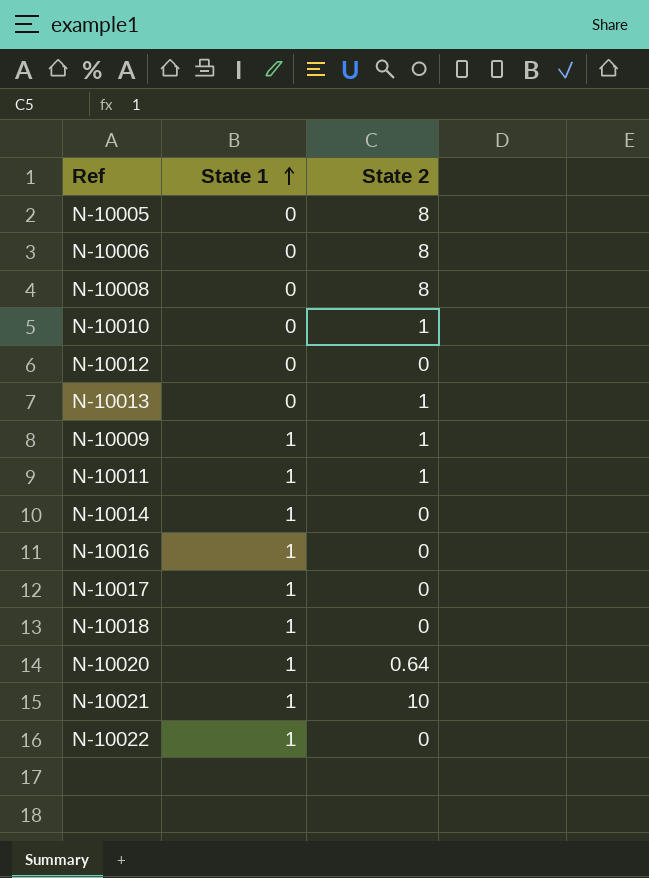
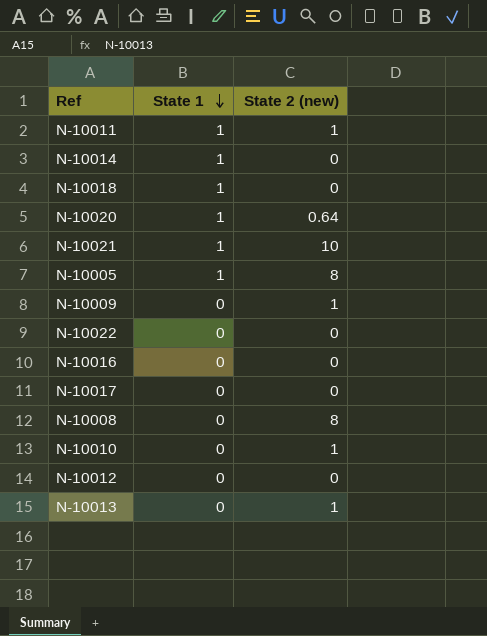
row order: State 1 ascending -> State 1 descending
column name: State 2 -> State 2 (new)
row N-10006: 0 | 8 -> none
N-10005 | State 1: 0 -> 1
N-10009 | State 1: 1 -> 0
N-10022 | State 1: 1 -> 0
N-10016 | State 1: 1 -> 0
N-10017 | State 1: 1 -> 0

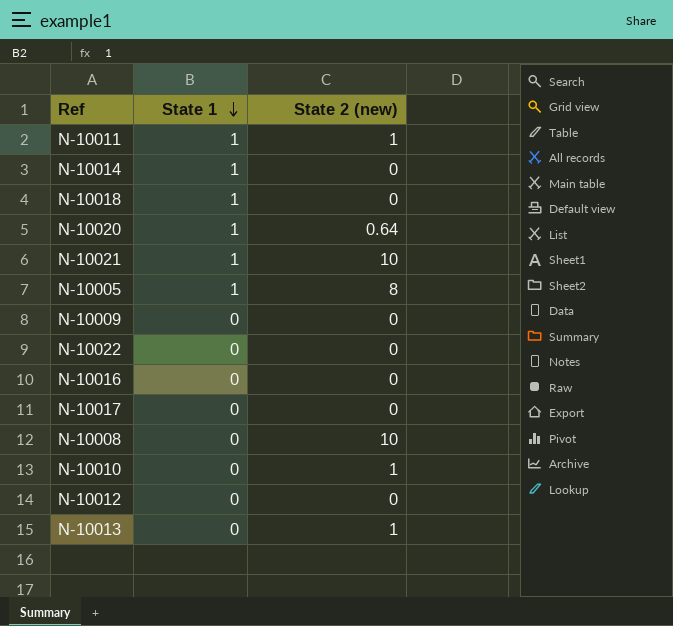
N-10009 | State 2 (new): 1 -> 0
N-10008 | State 2 (new): 8 -> 10

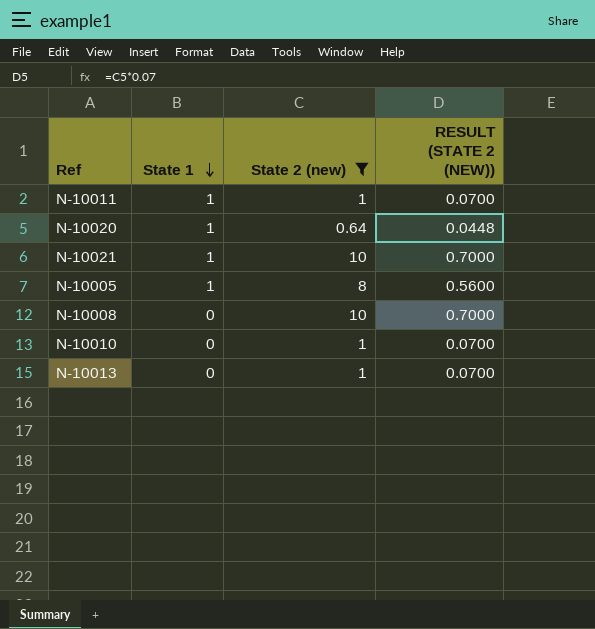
filter: none -> State 2 (new) != 0
column RESULT (STATE 2 (NEW)) | formula: none -> [State 2 (new)] * 0.07

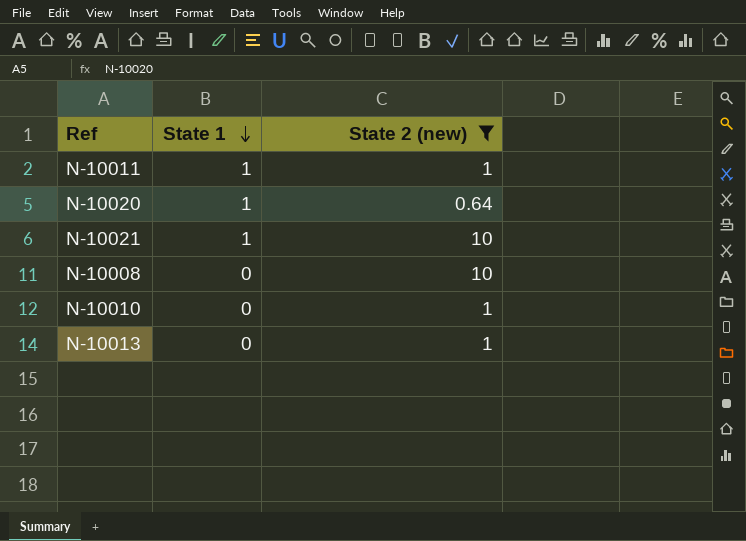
column RESULT (STATE 2 (NEW)) | formula: [State 2 (new)] * 0.07 -> none
row N-10005: 1 | 8 | 0.5600 -> none

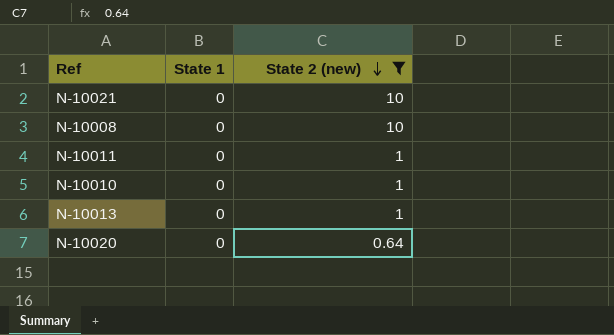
row order: State 1 descending -> State 2 (new) descending
N-10021 | State 1: 1 -> 0
N-10011 | State 1: 1 -> 0
N-10020 | State 1: 1 -> 0

